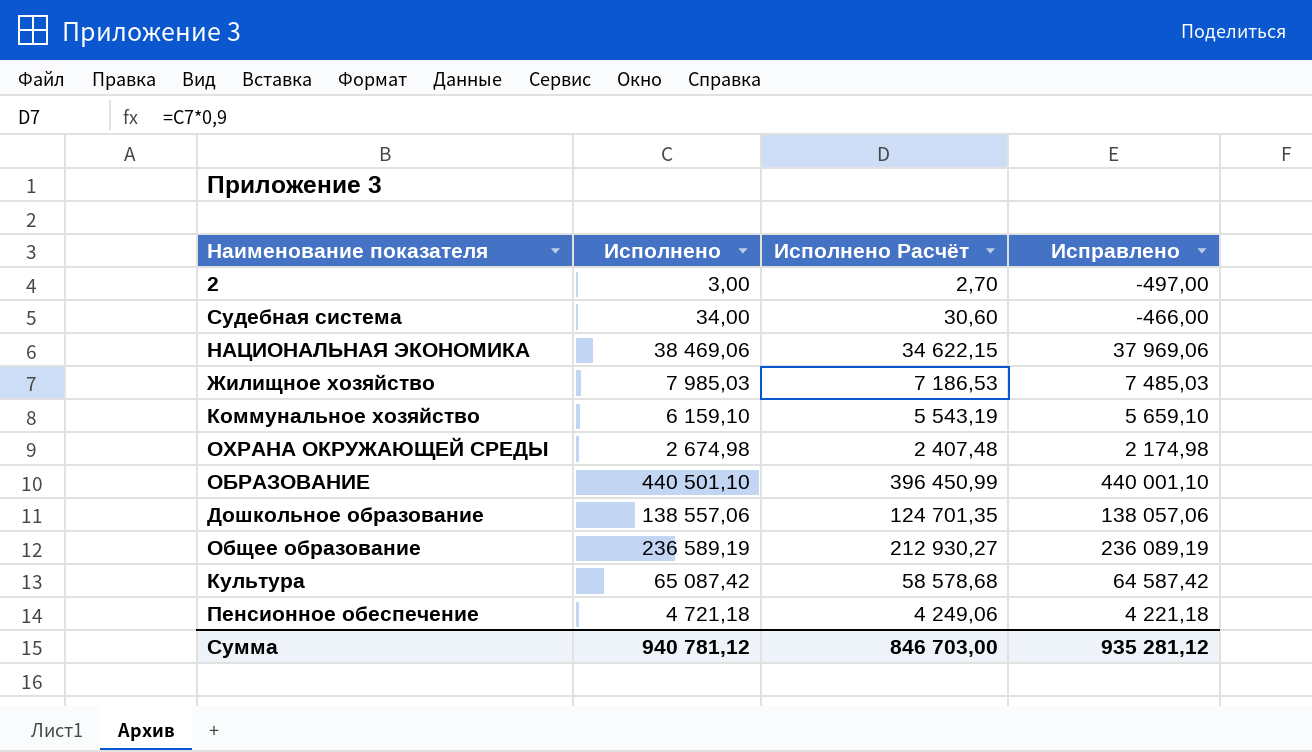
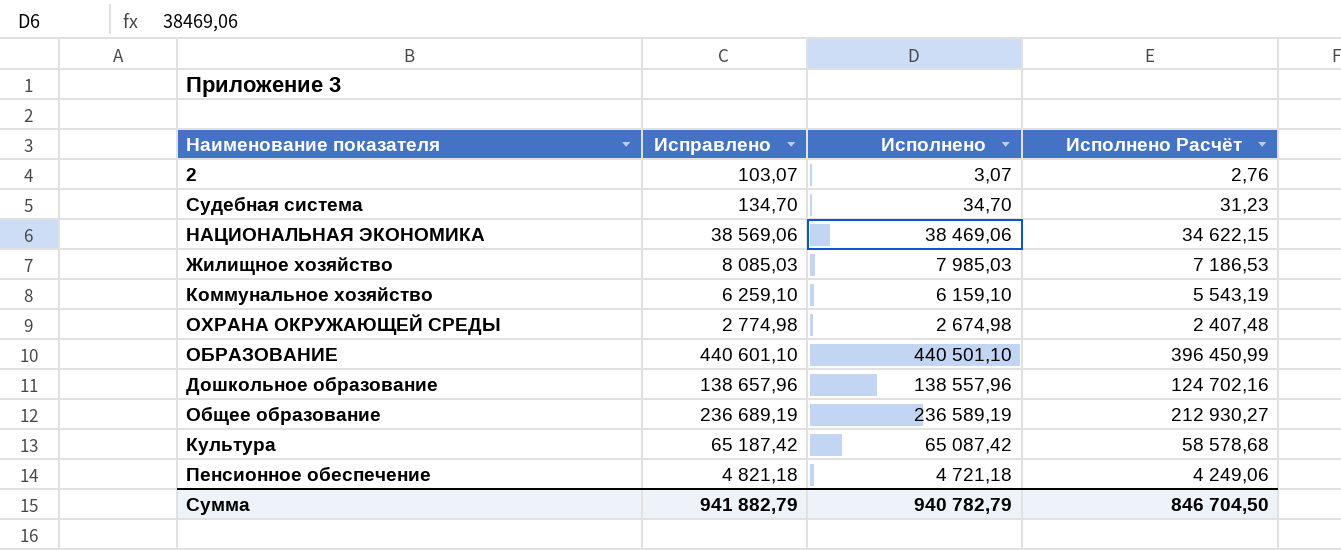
column Исправлено | formula: [Исполнено] - 500 -> [Исполнено] + 100
column Исправлено | position: 4 -> 2
2 | Исполнено: 3,00 -> 3,07
2 | Исполнено Расчёт: 2,70 -> 2,76
Судебная система | Исполнено: 34,00 -> 34,70
Судебная система | Исполнено Расчёт: 30,60 -> 31,23
Дошкольное образование | Исполнено: 138 557,06 -> 138 557,96
Дошкольное образование | Исполнено Расчёт: 124 701,35 -> 124 702,16
Сумма | Исправлено: 935 281,12 -> 941 882,79
Сумма | Исполнено: 940 781,12 -> 940 782,79
Сумма | Исполнено Расчёт: 846 703,00 -> 846 704,50

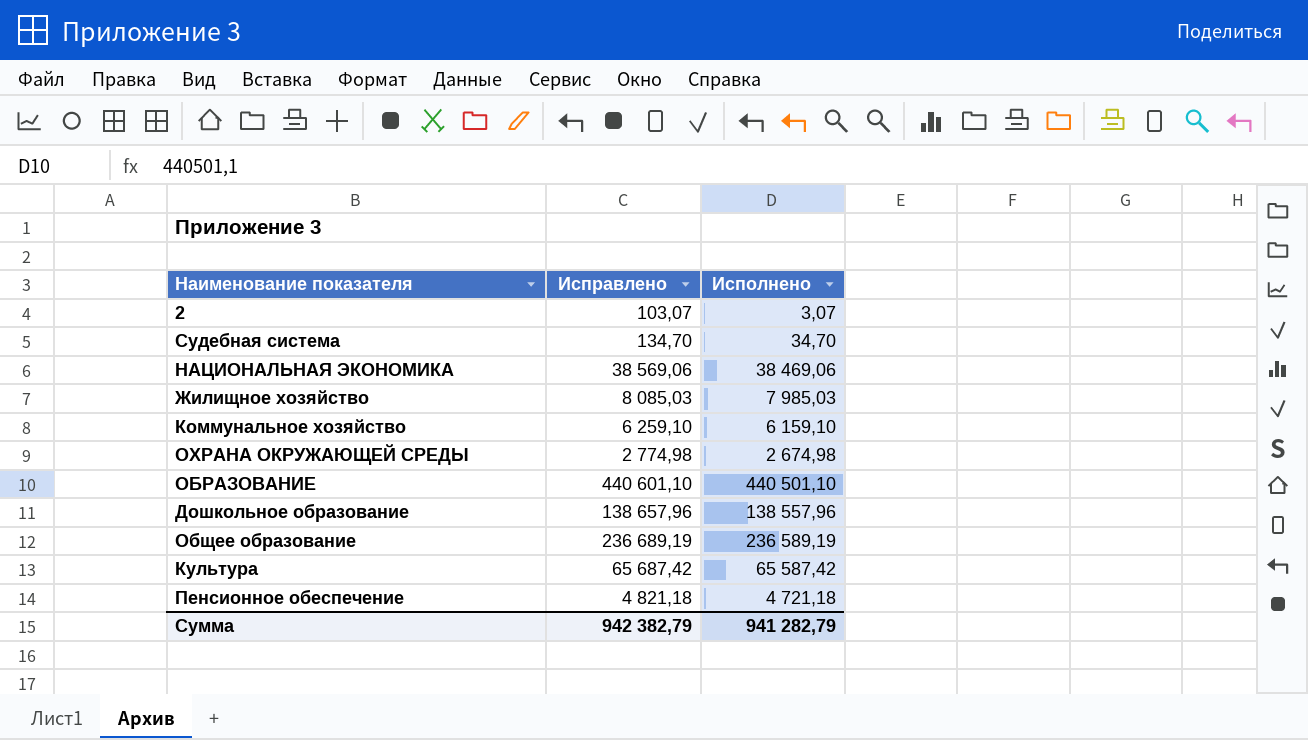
column Исполнено Расчёт | formula: [Исполнено] * 0,9 -> none
Культура | Исправлено: 65 187,42 -> 65 687,42
Культура | Исполнено: 65 087,42 -> 65 587,42
Сумма | Исправлено: 941 882,79 -> 942 382,79
Сумма | Исполнено: 940 782,79 -> 941 282,79

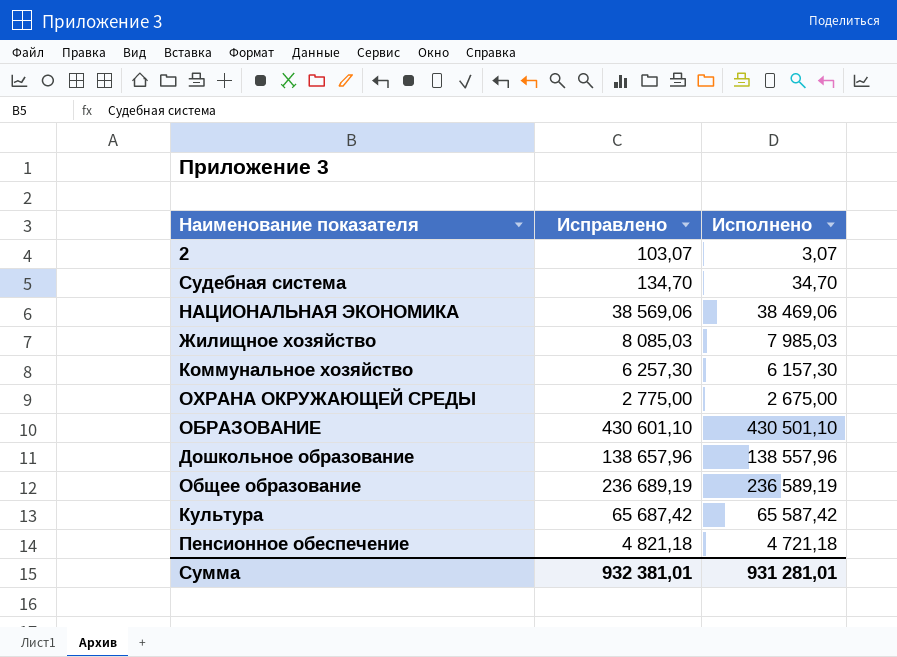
Коммунальное хозяйство | Исправлено: 6 259,10 -> 6 257,30
Коммунальное хозяйство | Исполнено: 6 159,10 -> 6 157,30
ОХРАНА ОКРУЖАЮЩЕЙ СРЕДЫ | Исправлено: 2 774,98 -> 2 775,00
ОХРАНА ОКРУЖАЮЩЕЙ СРЕДЫ | Исполнено: 2 674,98 -> 2 675,00
ОБРАЗОВАНИЕ | Исправлено: 440 601,10 -> 430 601,10
ОБРАЗОВАНИЕ | Исполнено: 440 501,10 -> 430 501,10
Сумма | Исправлено: 942 382,79 -> 932 381,01
Сумма | Исполнено: 941 282,79 -> 931 281,01

